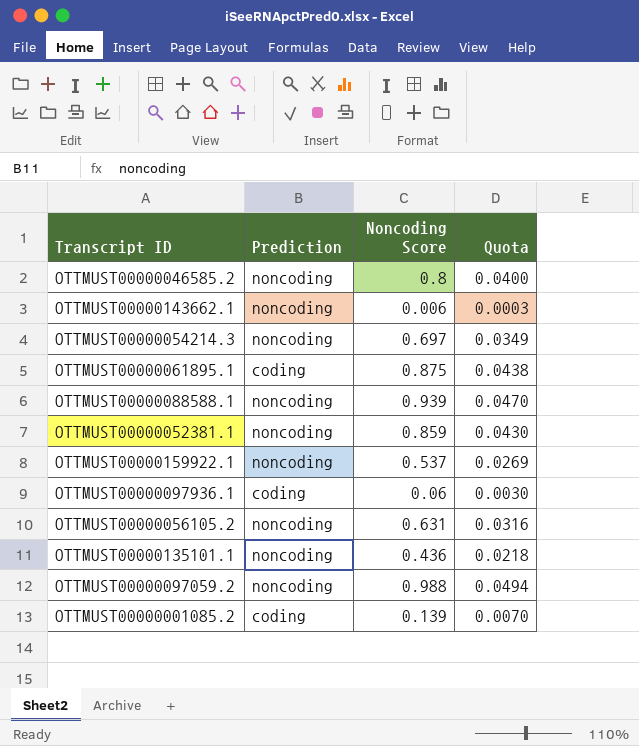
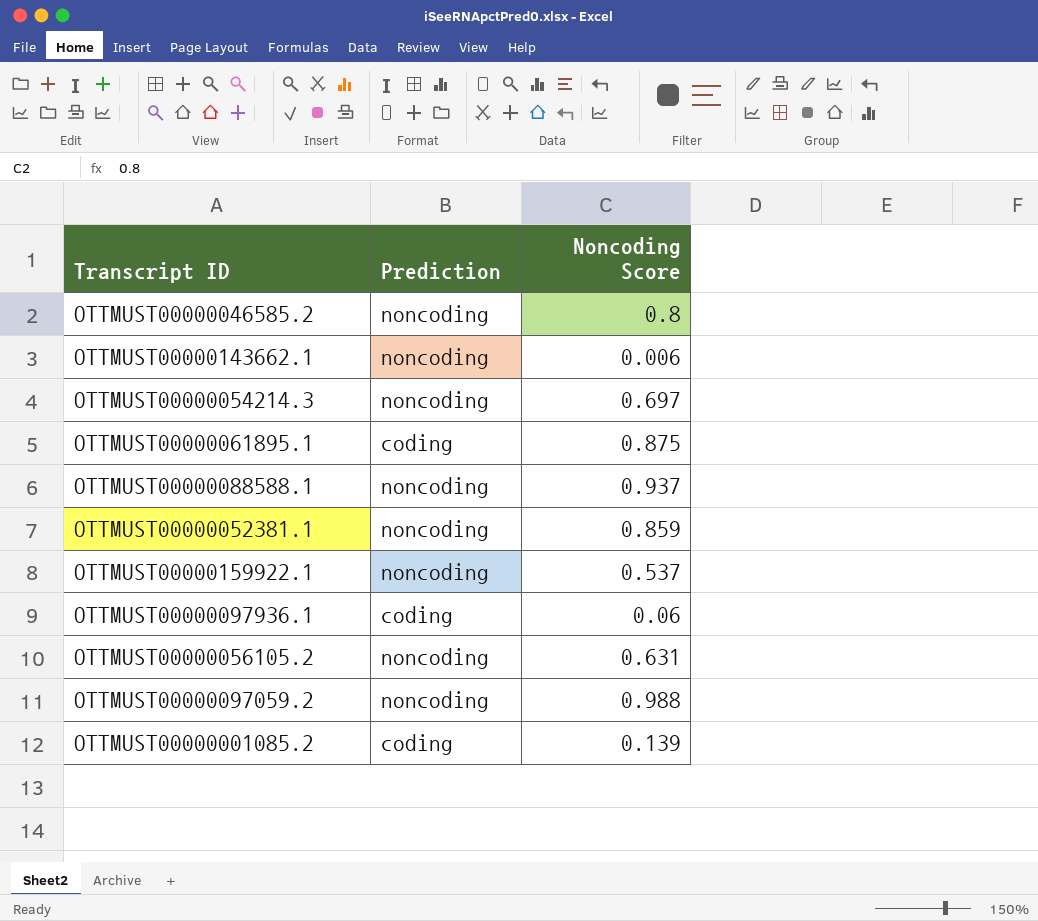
column Quota | formula: [Noncoding Score] * 0.05 -> none
row OTTMUST00000135101.1: noncoding | 0.436 | 0.0218 -> none
OTTMUST00000088588.1 | Noncoding Score: 0.939 -> 0.937

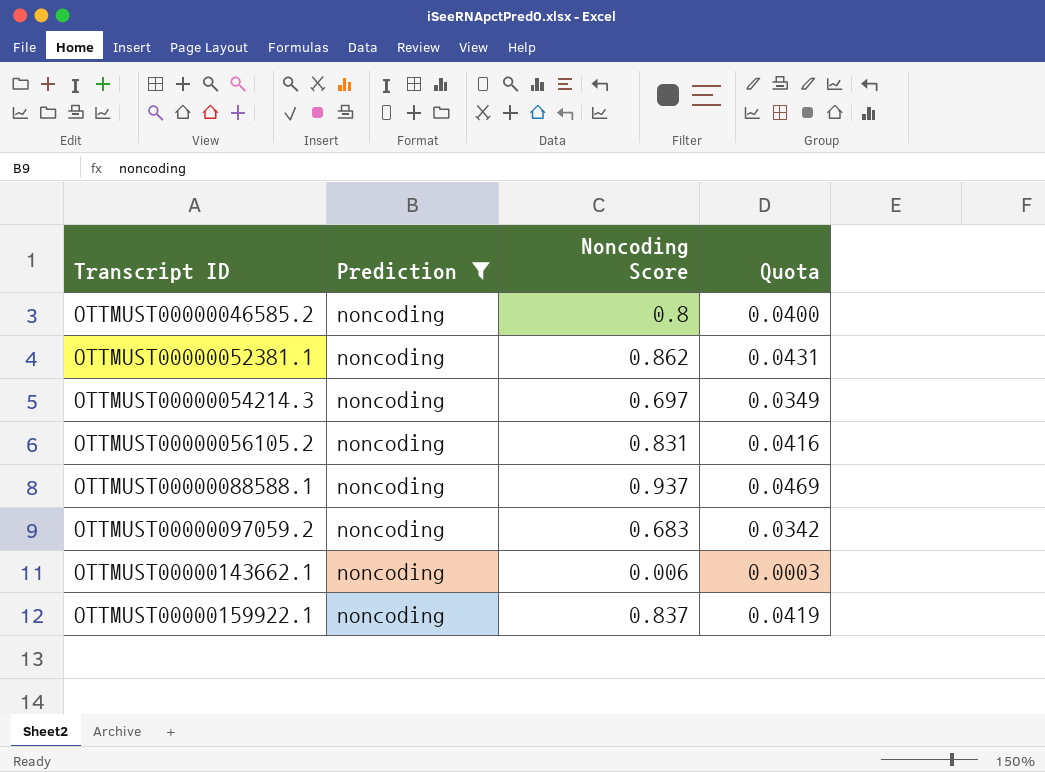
filter: none -> Prediction = noncoding
row order: none -> Transcript ID ascending
column Quota | formula: none -> [Noncoding Score] * 0.05
OTTMUST00000052381.1 | Noncoding Score: 0.859 -> 0.862
OTTMUST00000056105.2 | Noncoding Score: 0.631 -> 0.831
OTTMUST00000097059.2 | Noncoding Score: 0.988 -> 0.683
OTTMUST00000159922.1 | Noncoding Score: 0.537 -> 0.837

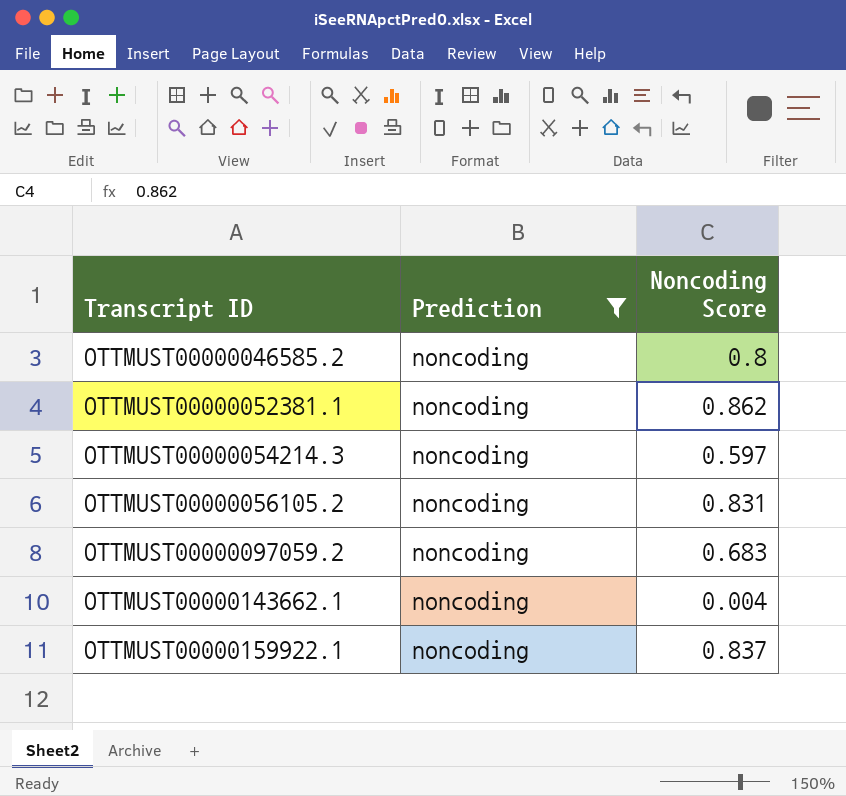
column Quota | formula: [Noncoding Score] * 0.05 -> none
row OTTMUST00000088588.1: noncoding | 0.937 | 0.0469 -> none
OTTMUST00000054214.3 | Noncoding Score: 0.697 -> 0.597
OTTMUST00000143662.1 | Noncoding Score: 0.006 -> 0.004

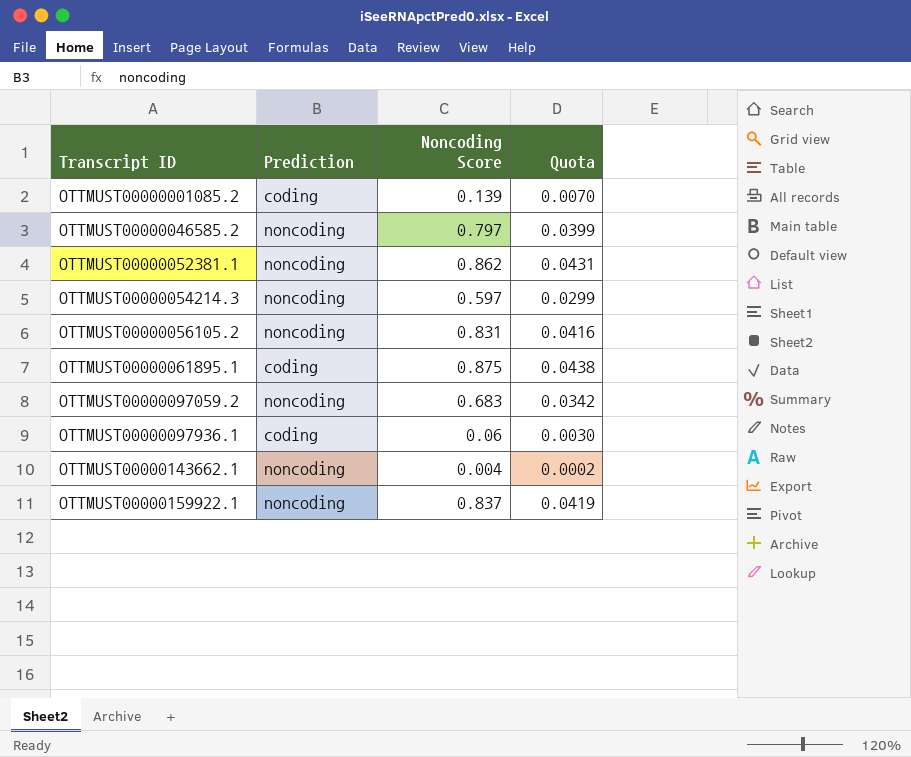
filter: Prediction = noncoding -> none
column Quota | formula: none -> [Noncoding Score] * 0.05
OTTMUST00000046585.2 | Noncoding Score: 0.8 -> 0.797

